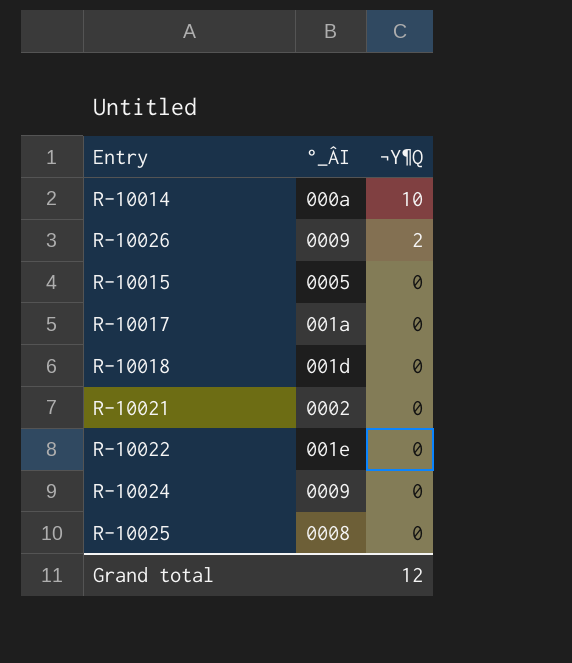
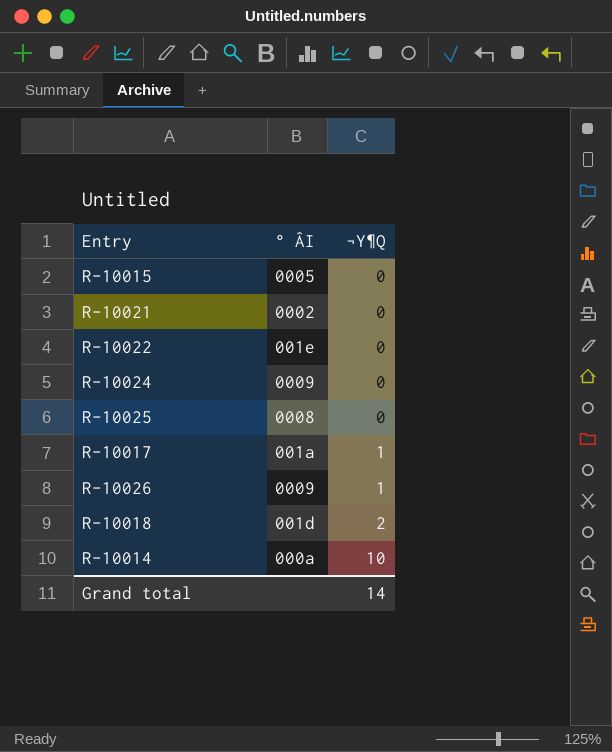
row order: ¬Y¶Q descending -> ¬Y¶Q ascending
column name: °_ÂI -> ° ÂI
R-10017 | ¬Y¶Q: 0 -> 1
R-10026 | ¬Y¶Q: 2 -> 1
R-10018 | ¬Y¶Q: 0 -> 2
Grand total | ¬Y¶Q: 12 -> 14

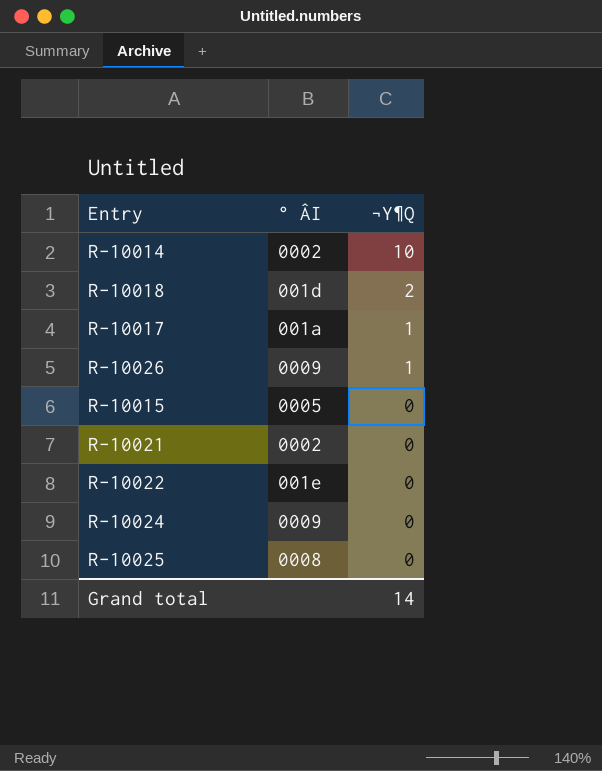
row order: ¬Y¶Q ascending -> ¬Y¶Q descending
R-10014 | ° ÂI: 000a -> 0002

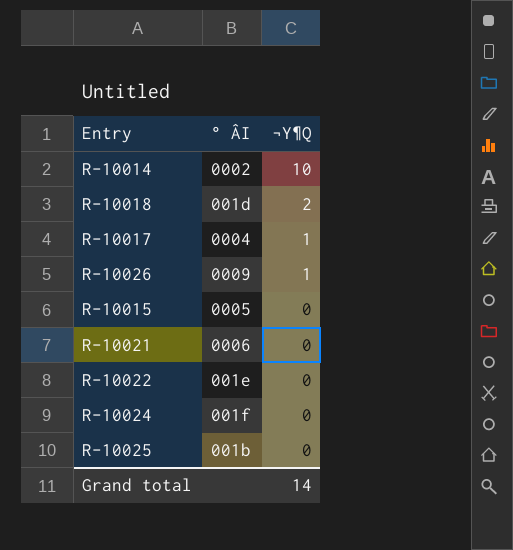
R-10017 | ° ÂI: 001a -> 0004
R-10021 | ° ÂI: 0002 -> 0006
R-10024 | ° ÂI: 0009 -> 001f
R-10025 | ° ÂI: 0008 -> 001b

